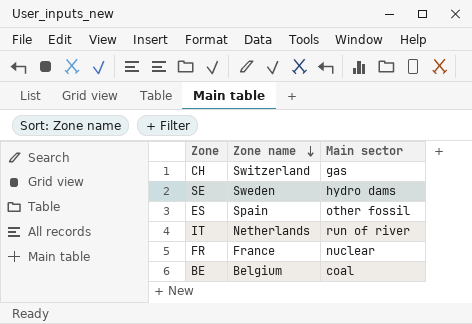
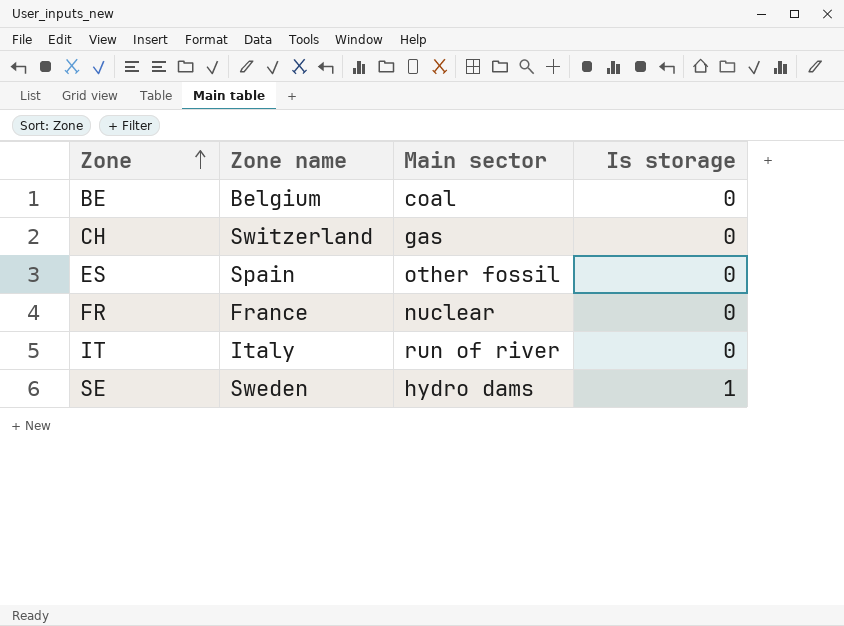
row order: Zone name descending -> Zone ascending
column Is storage | position: none -> 4
IT | Zone name: Netherlands -> Italy

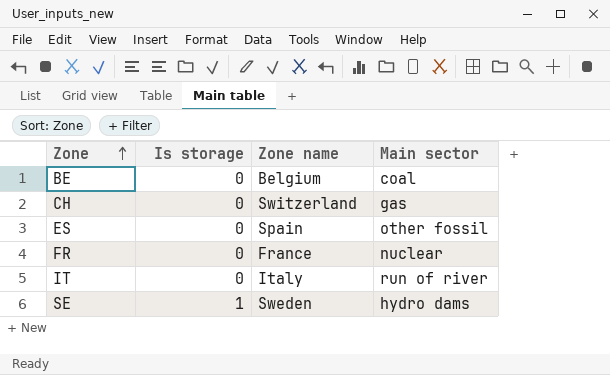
column Is storage | position: 4 -> 2

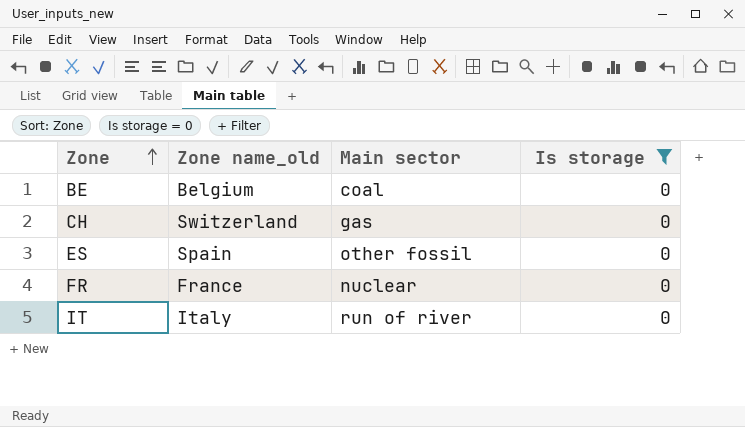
filter: none -> Is storage = 0
column name: Zone name -> Zone name_old
column Is storage | position: 2 -> 4

